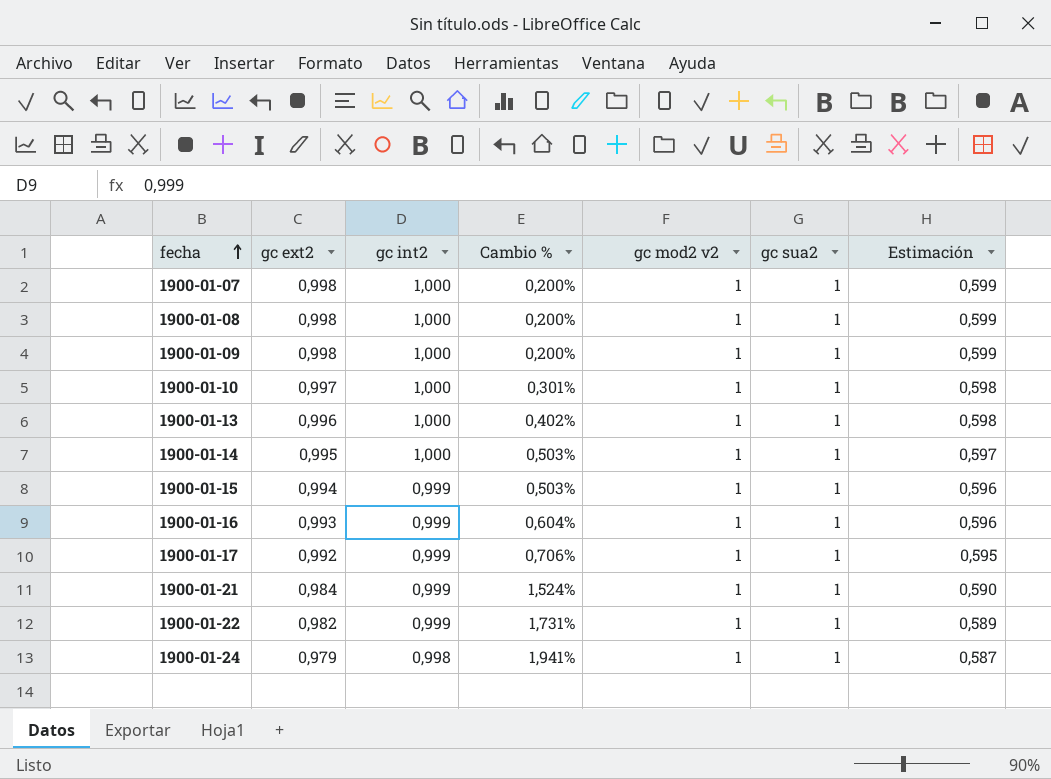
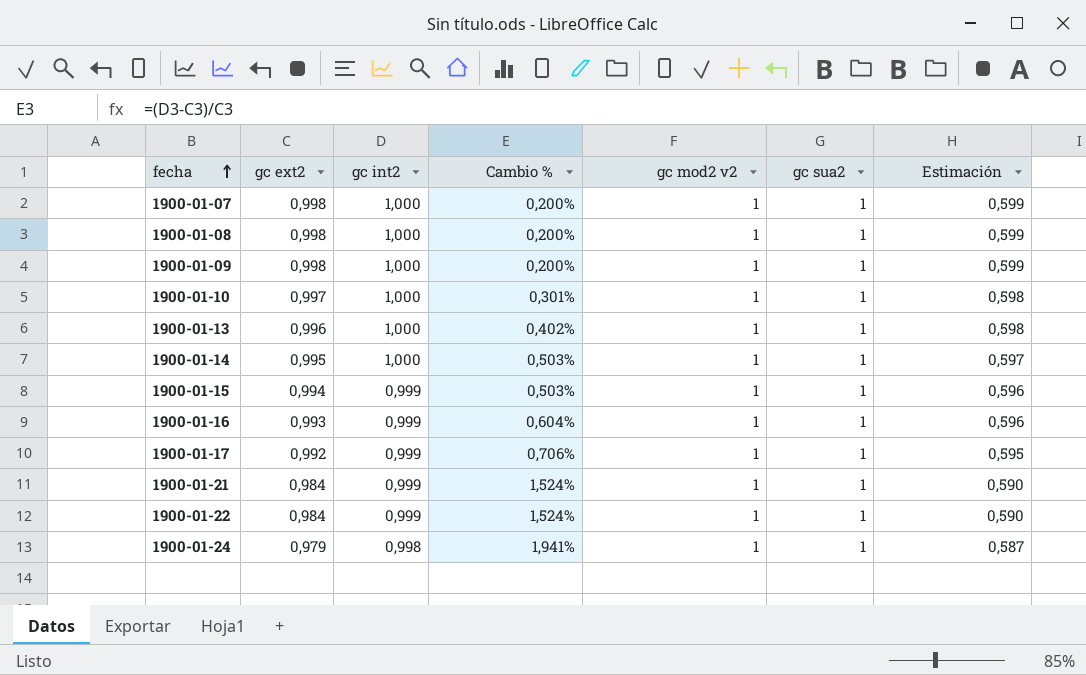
1900-01-22 | gc ext2: 0,982 -> 0,984
1900-01-22 | Cambio %: 1,731% -> 1,524%
1900-01-22 | Estimación: 0,589 -> 0,590

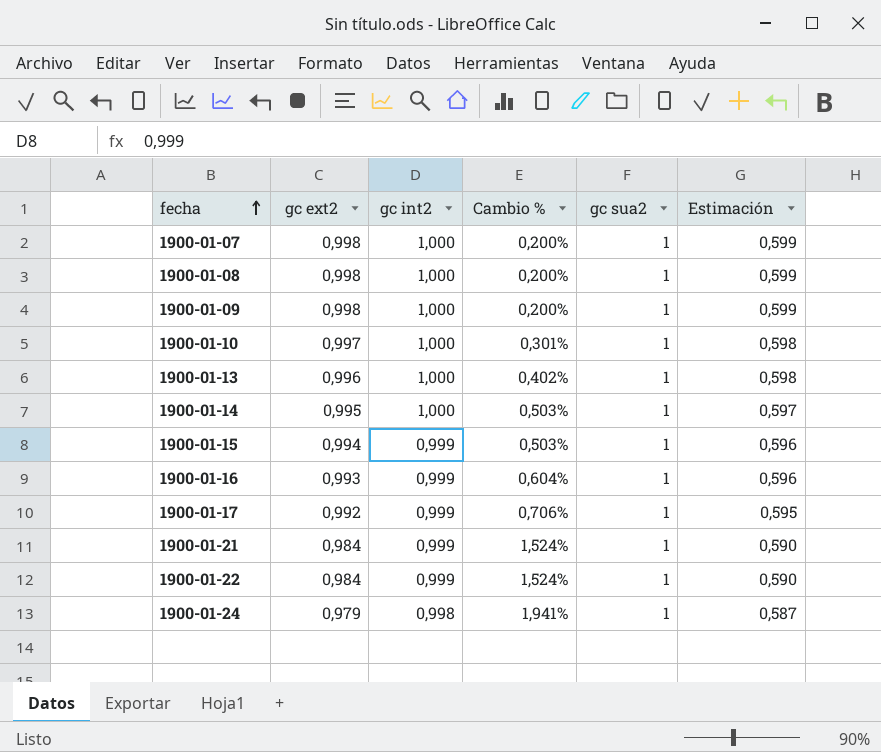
column gc mod2 v2 | position: 5 -> none

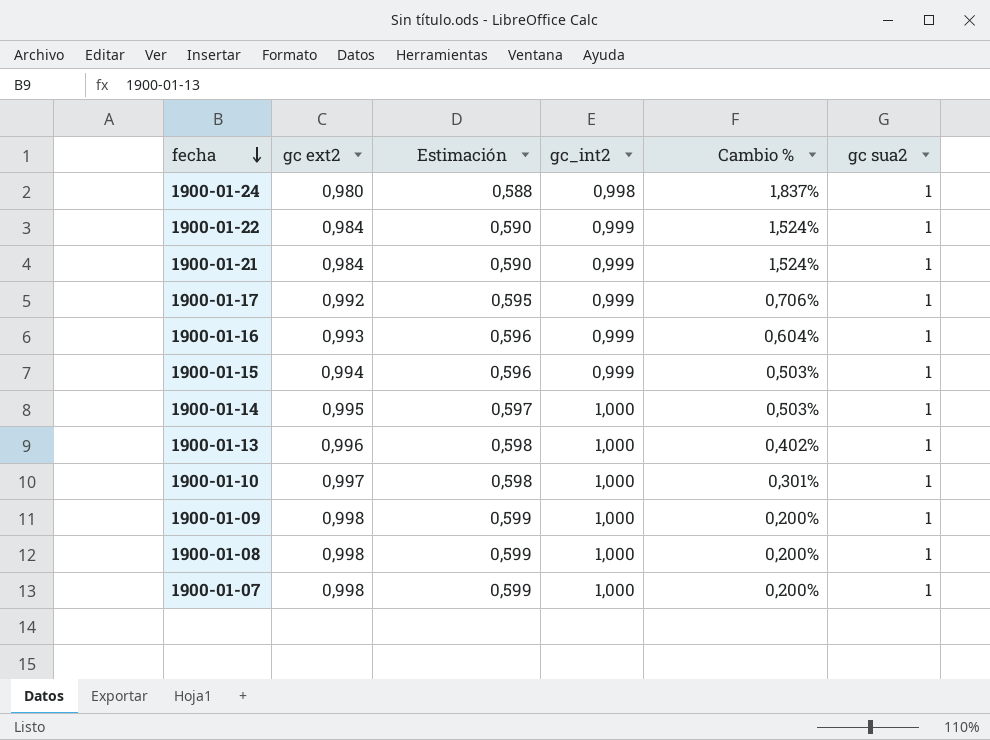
row order: fecha ascending -> fecha descending
column Estimación | position: 6 -> 3
column name: gc int2 -> gc_int2
1900-01-24 | gc ext2: 0,979 -> 0,980
1900-01-24 | Estimación: 0,587 -> 0,588
1900-01-24 | Cambio %: 1,941% -> 1,837%

